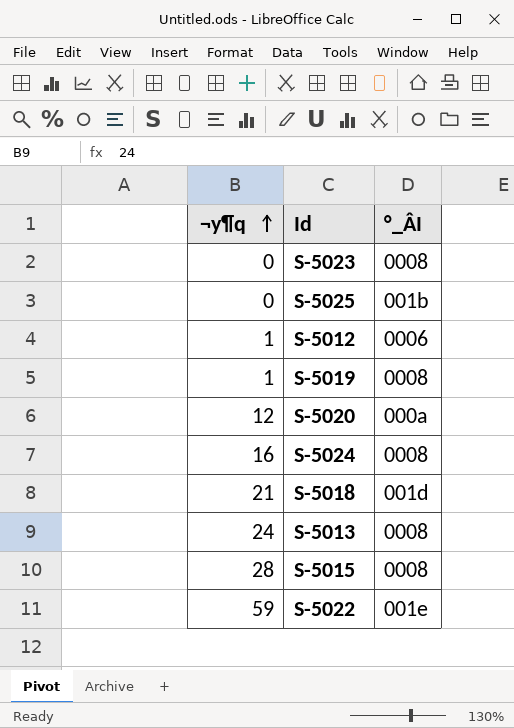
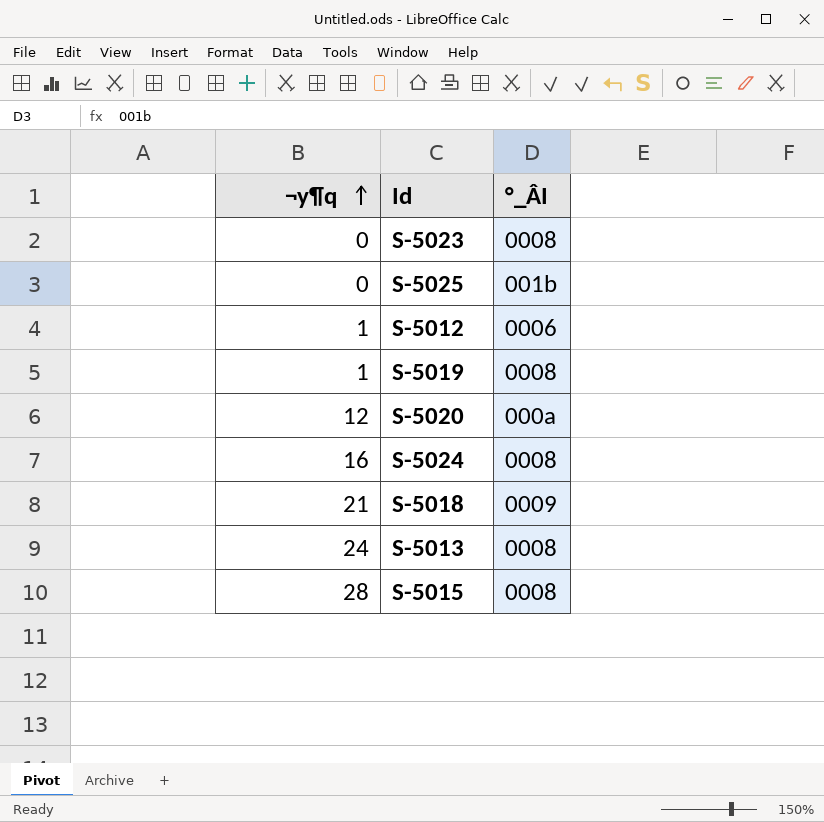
row S-5022: 59 | 001e -> none
S-5018 | °_ÂI: 001d -> 0009

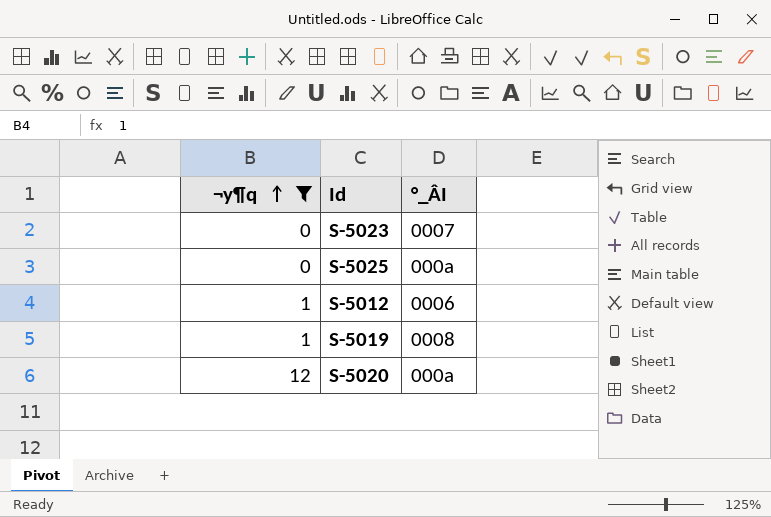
filter: none -> ¬y¶q <= 12
S-5023 | °_ÂI: 0008 -> 0007
S-5025 | °_ÂI: 001b -> 000a

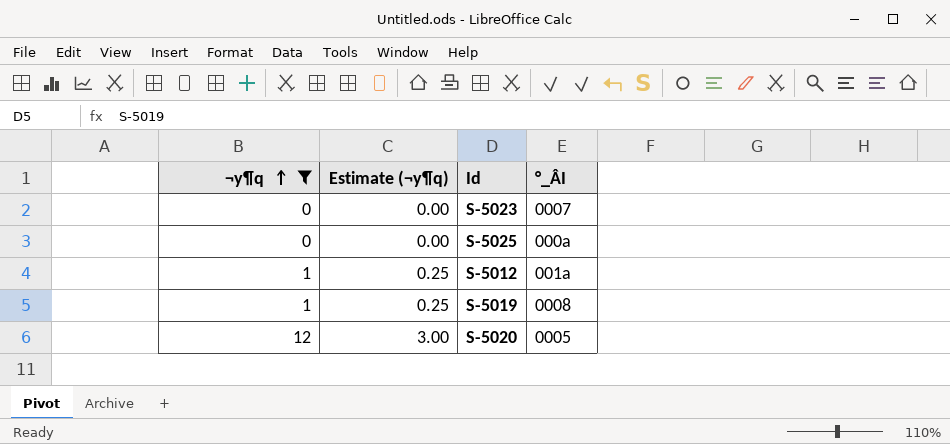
column Estimate (¬y¶q) | formula: none -> [¬y¶q] * 0.25
S-5012 | °_ÂI: 0006 -> 001a
S-5020 | °_ÂI: 000a -> 0005

